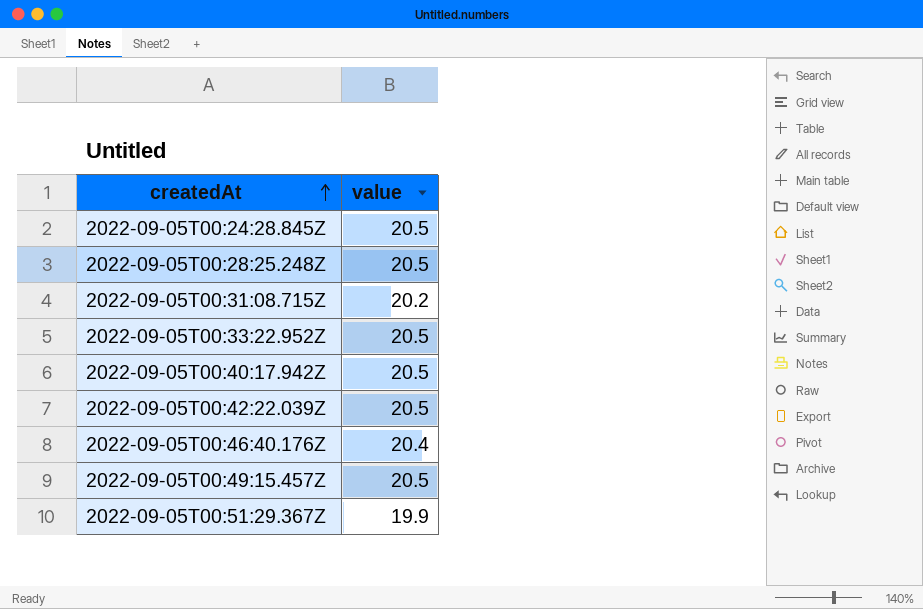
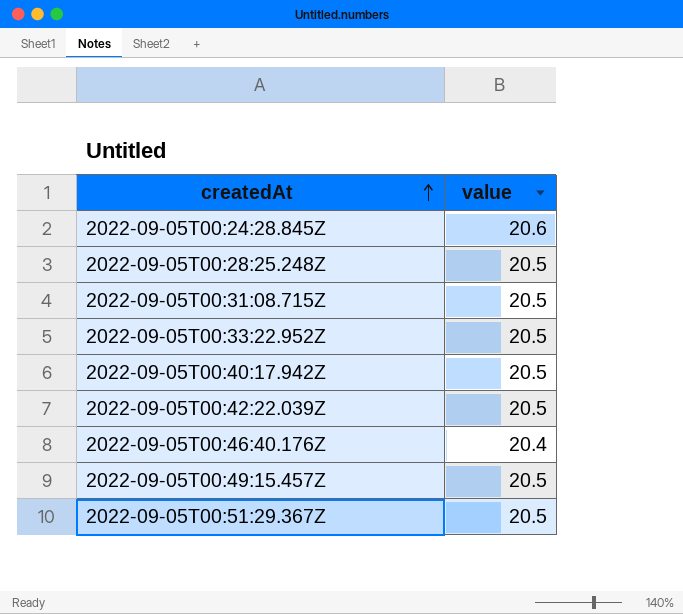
2022-09-05T00:24:28.845Z | value: 20.5 -> 20.6
2022-09-05T00:31:08.715Z | value: 20.2 -> 20.5
2022-09-05T00:51:29.367Z | value: 19.9 -> 20.5

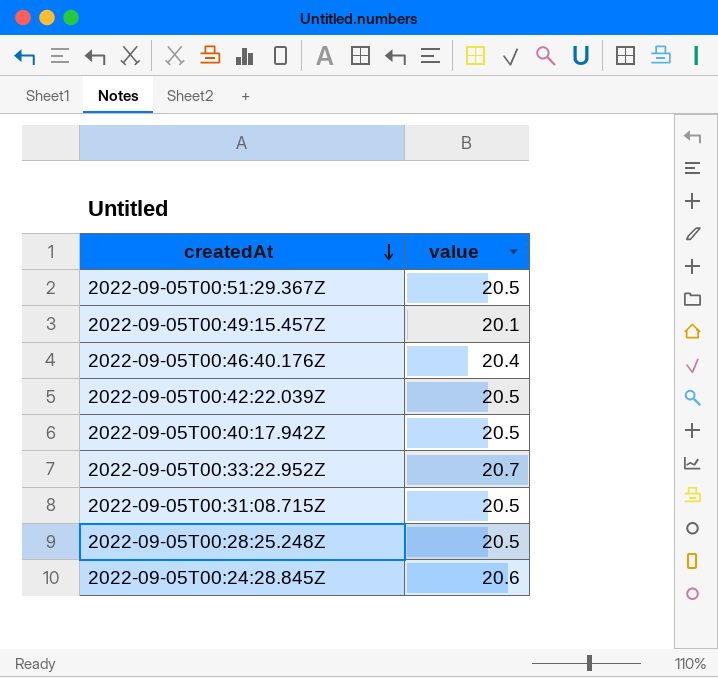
row order: createdAt ascending -> createdAt descending
2022-09-05T00:49:15.457Z | value: 20.5 -> 20.1
2022-09-05T00:33:22.952Z | value: 20.5 -> 20.7

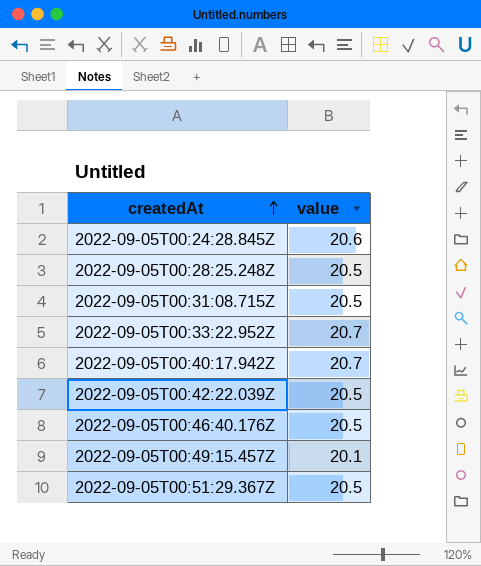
row order: createdAt descending -> createdAt ascending
2022-09-05T00:40:17.942Z | value: 20.5 -> 20.7
2022-09-05T00:46:40.176Z | value: 20.4 -> 20.5

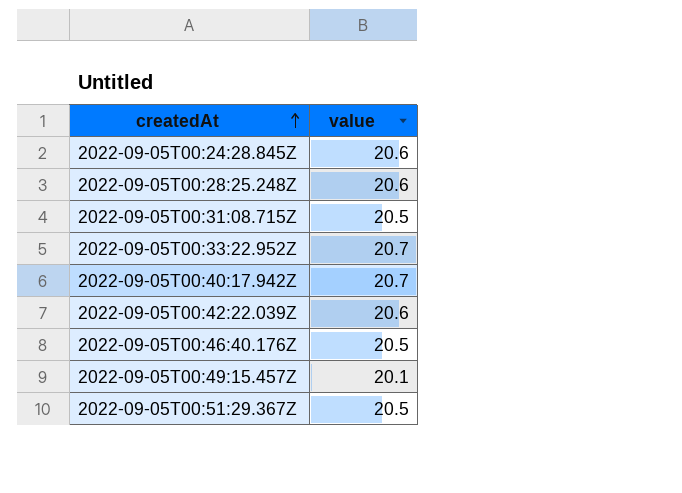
2022-09-05T00:28:25.248Z | value: 20.5 -> 20.6
2022-09-05T00:42:22.039Z | value: 20.5 -> 20.6

